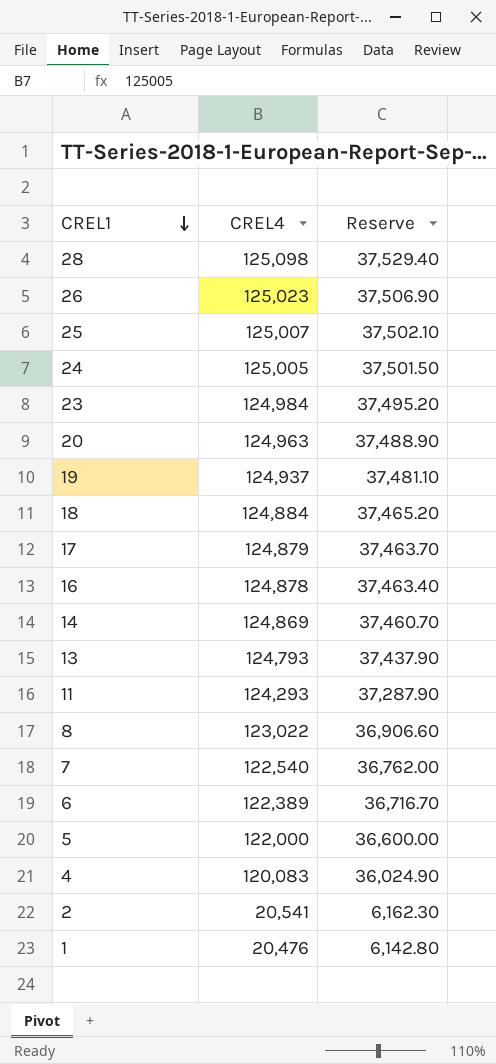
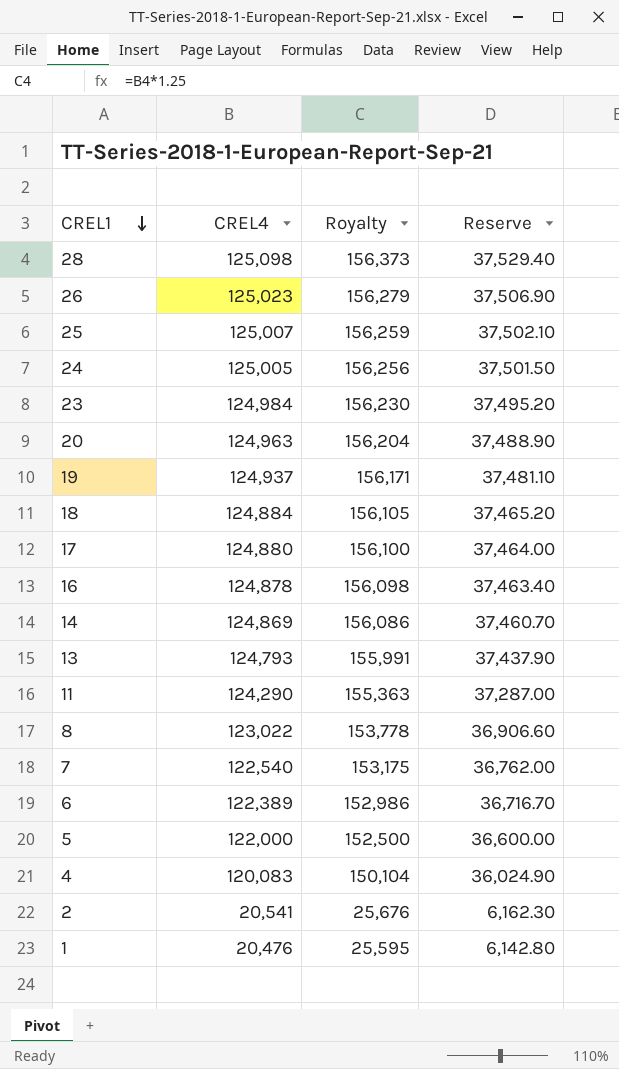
column Royalty | formula: none -> [CREL4] * 1.25
17 | CREL4: 124,879 -> 124,880
17 | Reserve: 37,463.70 -> 37,464.00
11 | CREL4: 124,293 -> 124,290
11 | Reserve: 37,287.90 -> 37,287.00

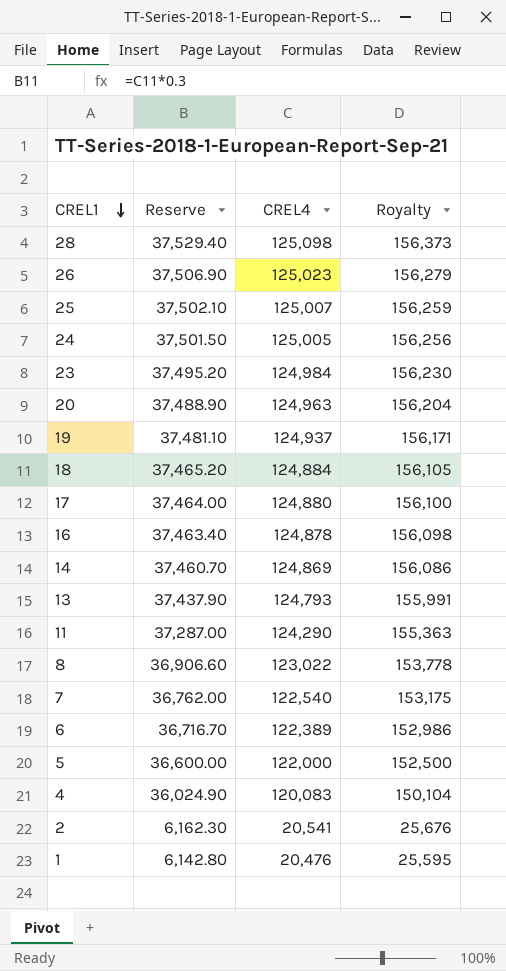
column Reserve | position: 4 -> 2

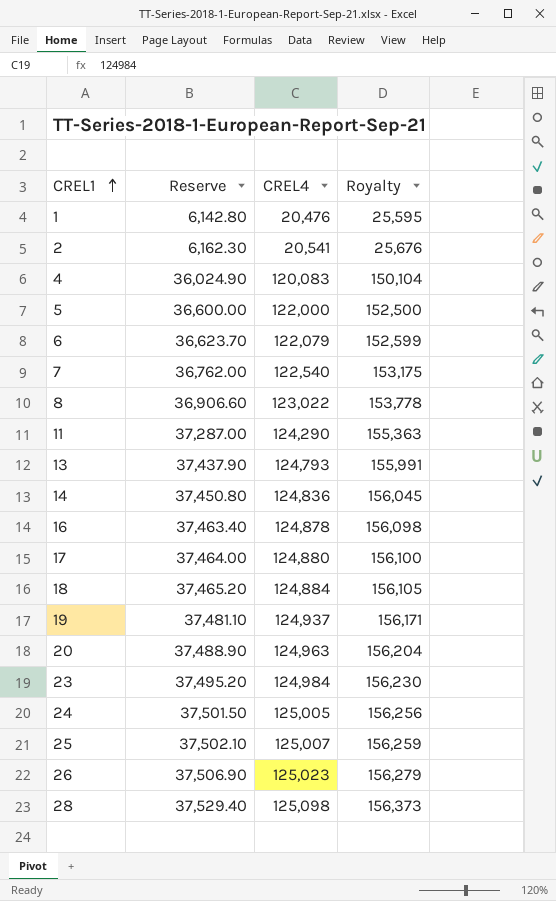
row order: CREL1 descending -> CREL1 ascending
6 | Reserve: 36,716.70 -> 36,623.70
6 | CREL4: 122,389 -> 122,079
6 | Royalty: 152,986 -> 152,599
14 | Reserve: 37,460.70 -> 37,450.80
14 | CREL4: 124,869 -> 124,836
14 | Royalty: 156,086 -> 156,045

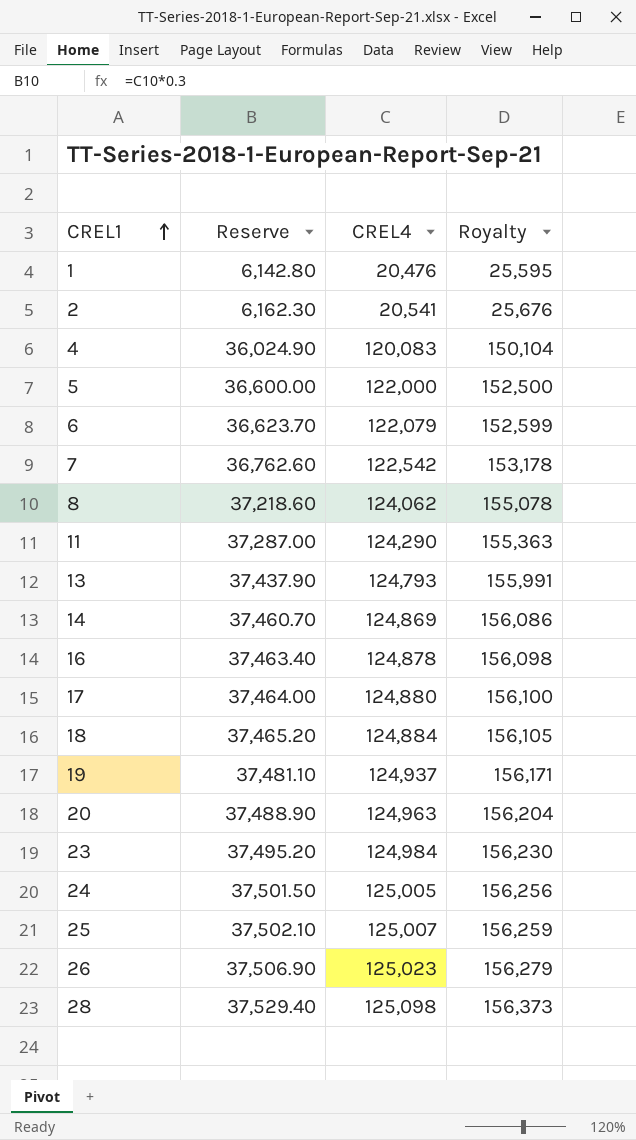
7 | Reserve: 36,762.00 -> 36,762.60
7 | CREL4: 122,540 -> 122,542
7 | Royalty: 153,175 -> 153,178
8 | Reserve: 36,906.60 -> 37,218.60
8 | CREL4: 123,022 -> 124,062
8 | Royalty: 153,778 -> 155,078
14 | Reserve: 37,450.80 -> 37,460.70
14 | CREL4: 124,836 -> 124,869
14 | Royalty: 156,045 -> 156,086

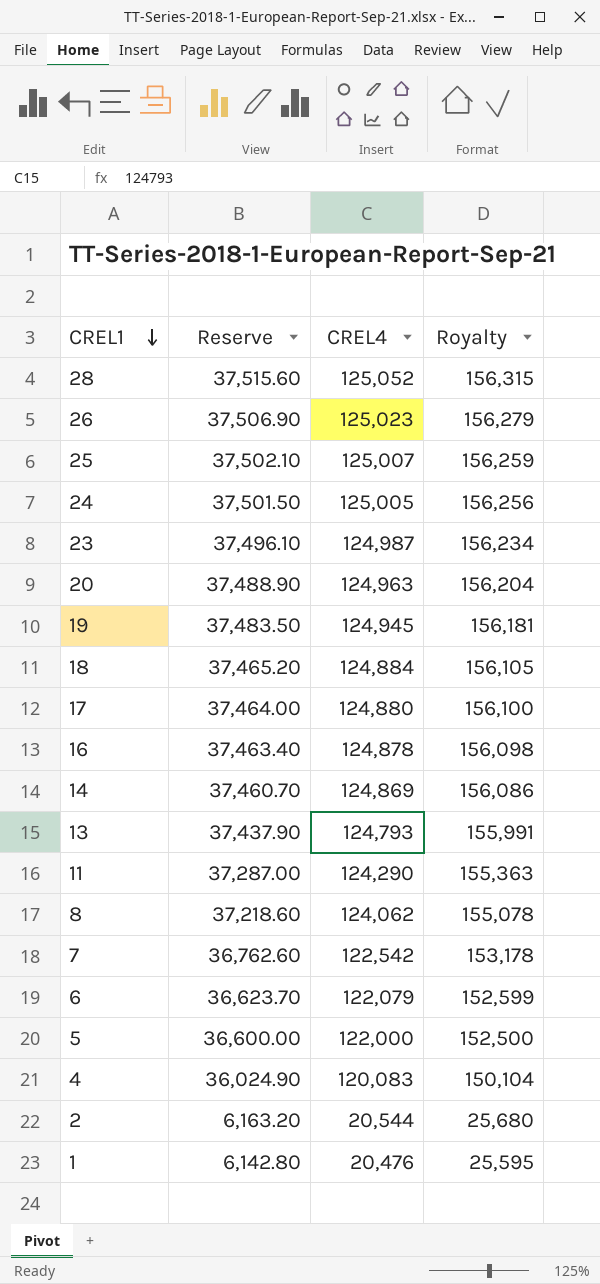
row order: CREL1 ascending -> CREL1 descending
28 | Reserve: 37,529.40 -> 37,515.60
28 | CREL4: 125,098 -> 125,052
28 | Royalty: 156,373 -> 156,315
23 | Reserve: 37,495.20 -> 37,496.10
23 | CREL4: 124,984 -> 124,987
23 | Royalty: 156,230 -> 156,234
19 | Reserve: 37,481.10 -> 37,483.50
19 | CREL4: 124,937 -> 124,945
19 | Royalty: 156,171 -> 156,181
2 | Reserve: 6,162.30 -> 6,163.20
2 | CREL4: 20,541 -> 20,544
2 | Royalty: 25,676 -> 25,680

